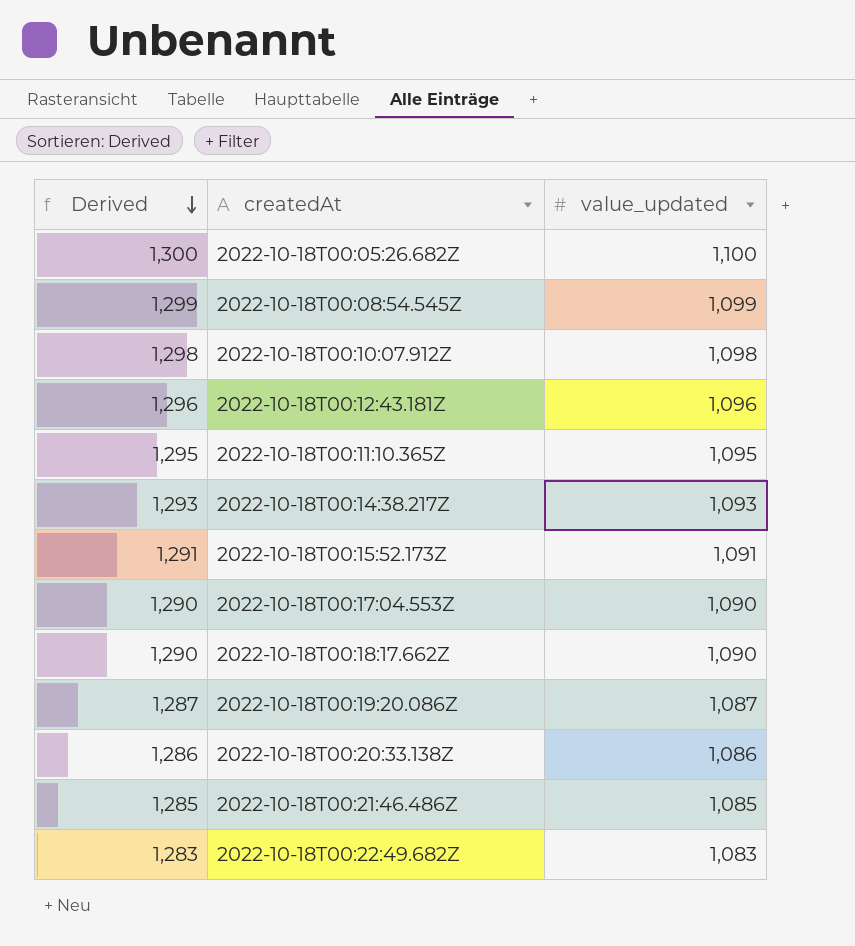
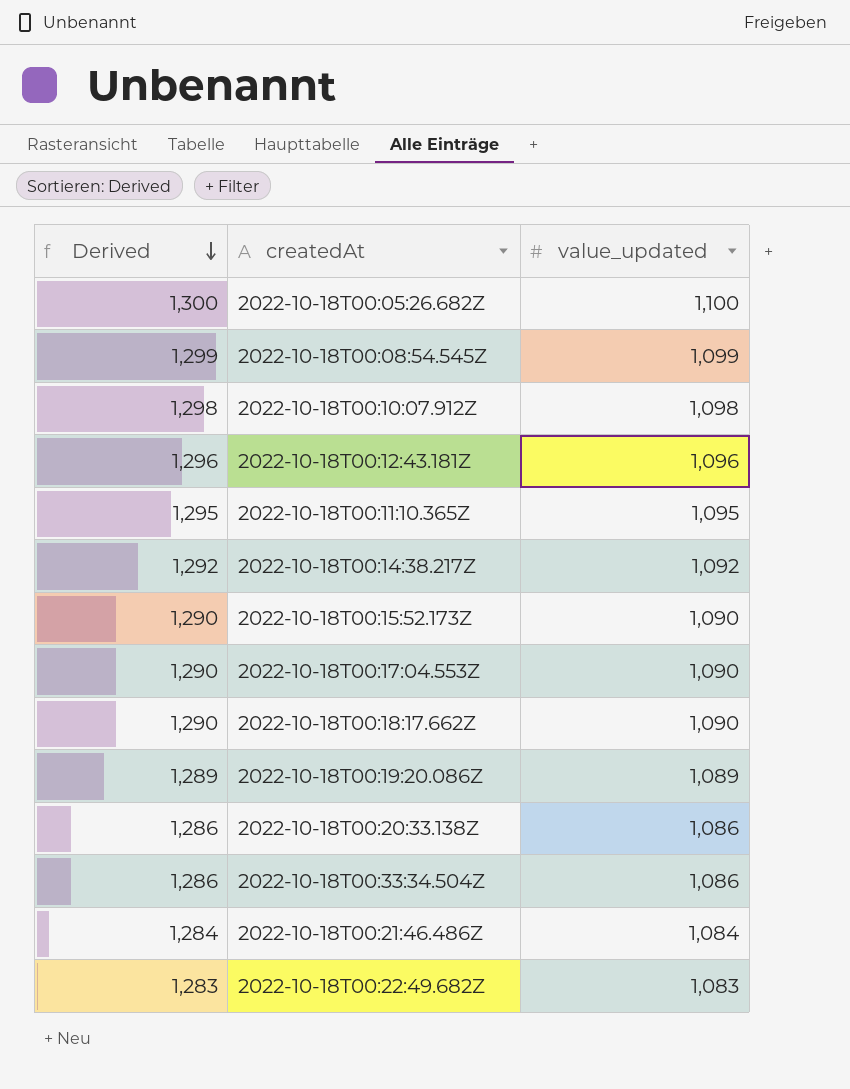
2022-10-18T00:14:38.217Z | Derived: 1,293 -> 1,292
2022-10-18T00:14:38.217Z | value_updated: 1,093 -> 1,092
2022-10-18T00:15:52.173Z | Derived: 1,291 -> 1,290
2022-10-18T00:15:52.173Z | value_updated: 1,091 -> 1,090
2022-10-18T00:19:20.086Z | Derived: 1,287 -> 1,289
2022-10-18T00:19:20.086Z | value_updated: 1,087 -> 1,089
row 2022-10-18T00:33:34.504Z: none -> 1,286 | 1,086
2022-10-18T00:21:46.486Z | Derived: 1,285 -> 1,284
2022-10-18T00:21:46.486Z | value_updated: 1,085 -> 1,084

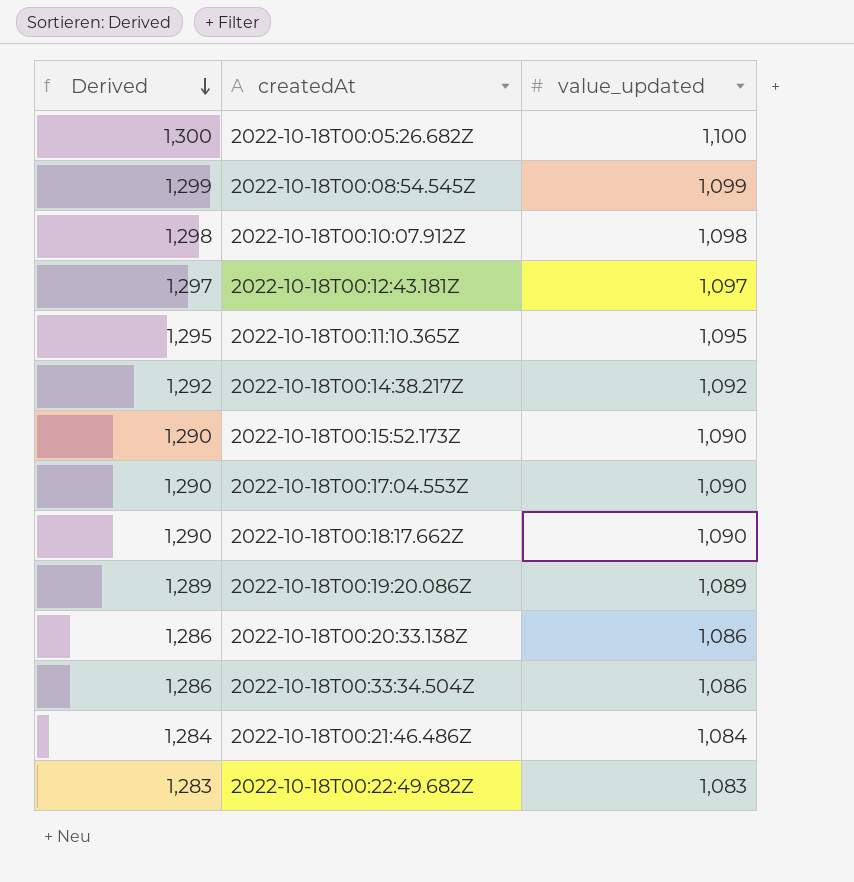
2022-10-18T00:12:43.181Z | Derived: 1,296 -> 1,297
2022-10-18T00:12:43.181Z | value_updated: 1,096 -> 1,097

